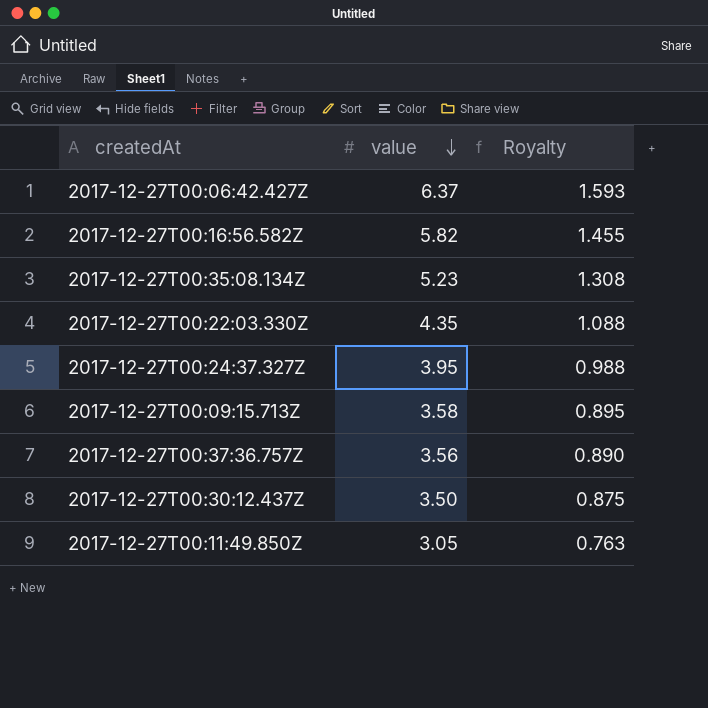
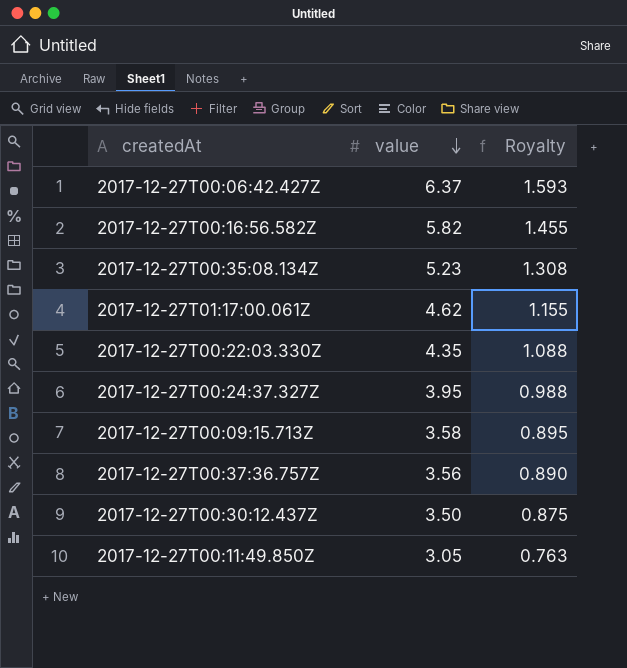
row 2017-12-27T01:17:00.061Z: none -> 4.62 | 1.155

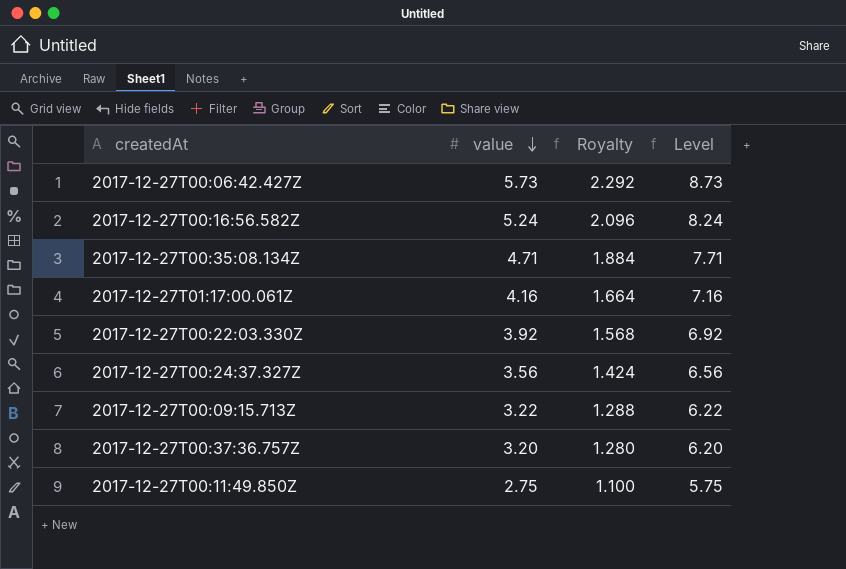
column Royalty | formula: [value] * 0.25 -> [value] * 0.4
column Level | formula: none -> [value] + 3
row 2017-12-27T00:30:12.437Z: 3.50 | 0.875 -> none
2017-12-27T00:06:42.427Z | value: 6.37 -> 5.73
2017-12-27T00:16:56.582Z | value: 5.82 -> 5.24
2017-12-27T00:35:08.134Z | value: 5.23 -> 4.71
2017-12-27T01:17:00.061Z | value: 4.62 -> 4.16
2017-12-27T00:22:03.330Z | value: 4.35 -> 3.92
2017-12-27T00:24:37.327Z | value: 3.95 -> 3.56
2017-12-27T00:09:15.713Z | value: 3.58 -> 3.22
2017-12-27T00:37:36.757Z | value: 3.56 -> 3.20
2017-12-27T00:11:49.850Z | value: 3.05 -> 2.75

